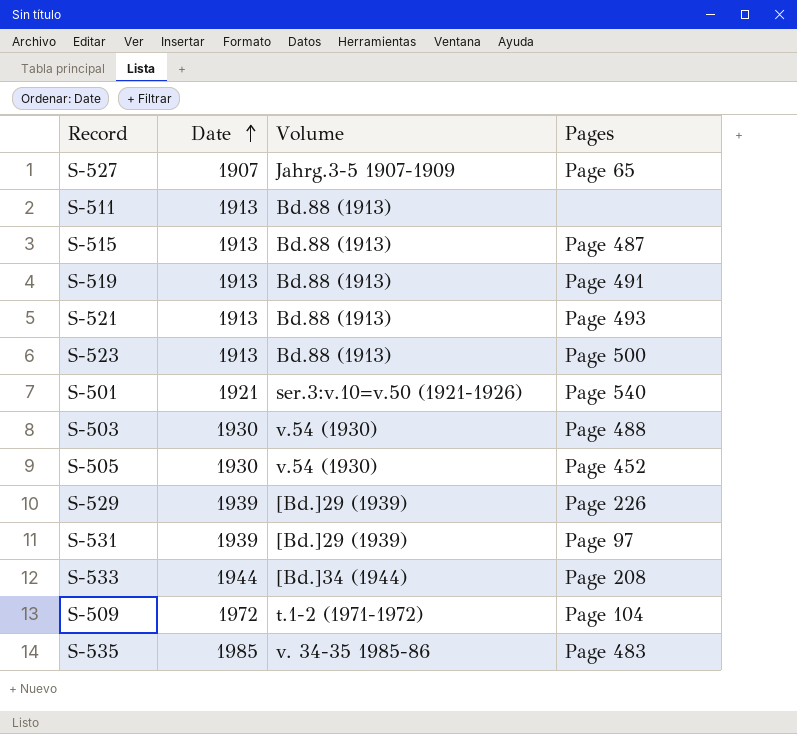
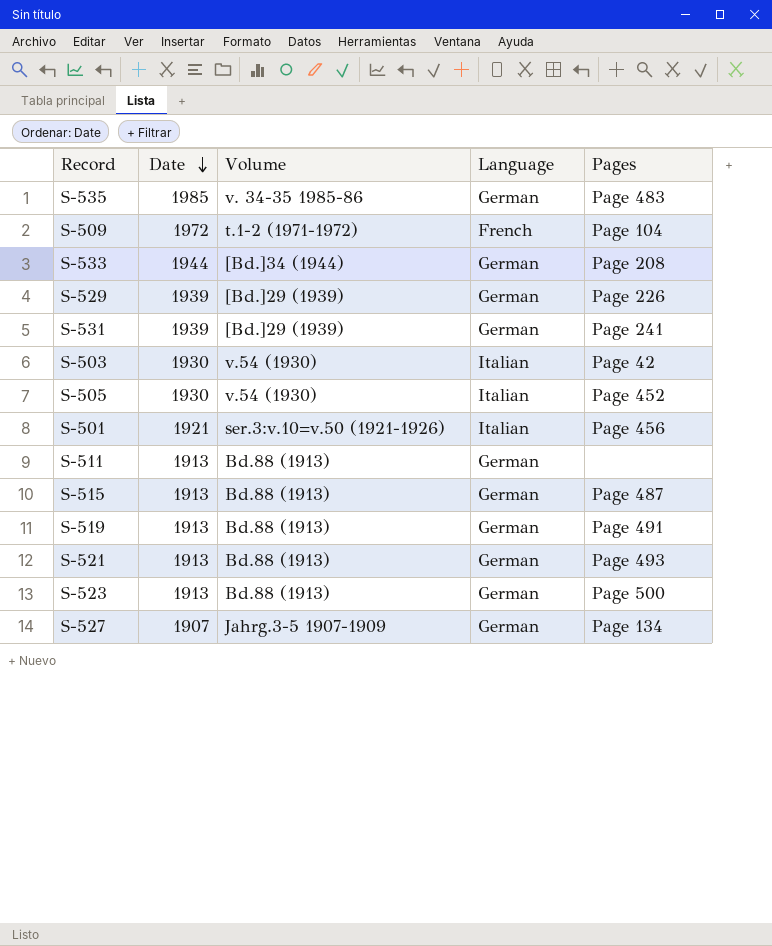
row order: Date ascending -> Date descending
column Language | position: none -> 4
S-531 | Pages: Page 97 -> Page 241
S-503 | Pages: Page 488 -> Page 42
S-501 | Pages: Page 540 -> Page 456
S-527 | Pages: Page 65 -> Page 134

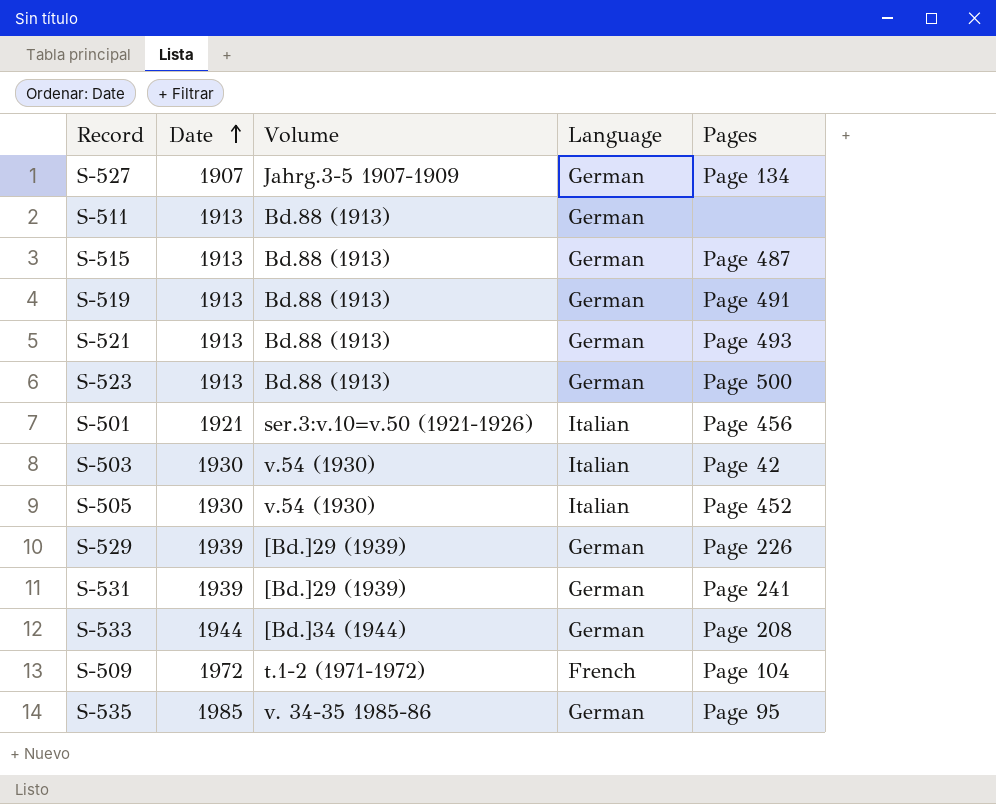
row order: Date descending -> Date ascending
S-535 | Pages: Page 483 -> Page 95

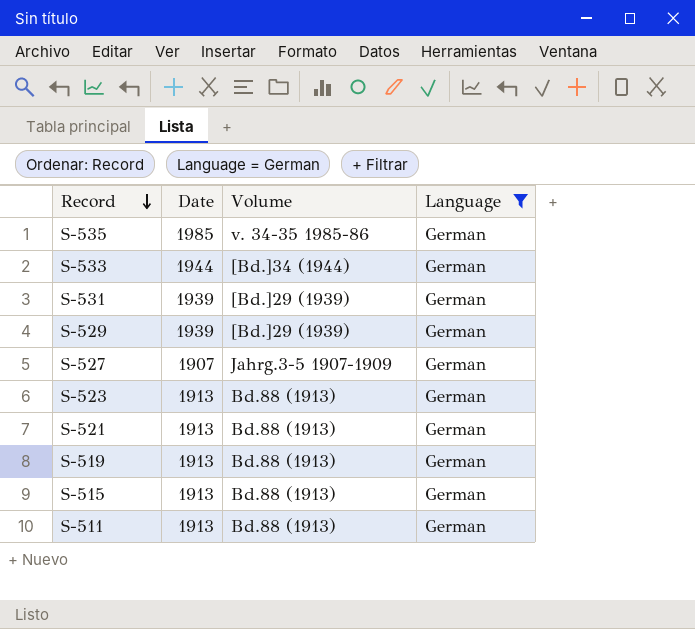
filter: none -> Language = German
row order: Date ascending -> Record descending
column Pages | position: 5 -> none

